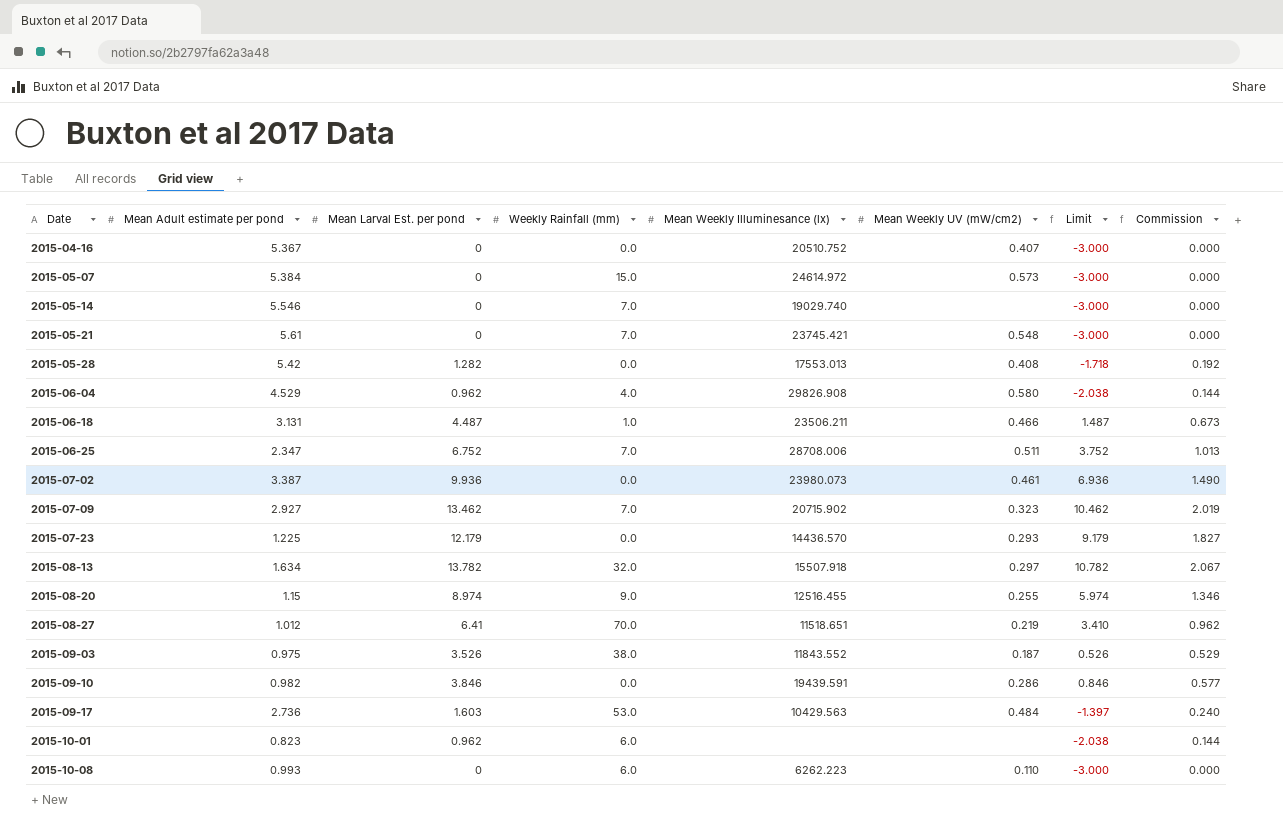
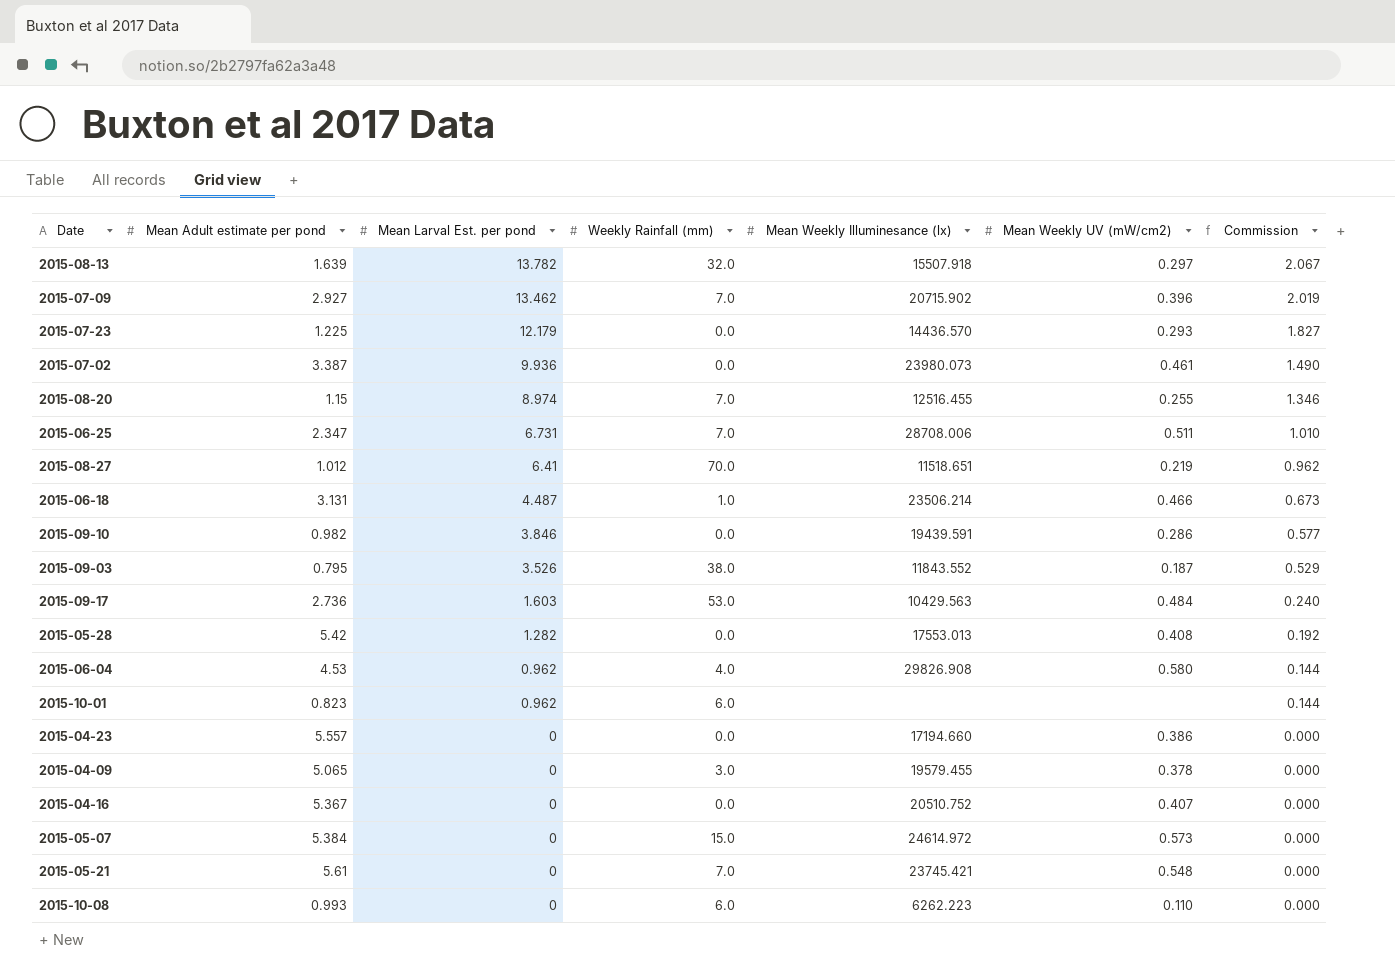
row order: Date ascending -> Mean Larval Est. per pond descending
column Limit | formula: [Mean Larval Est. per pond] - 3 -> none
row 2015-05-14: 5.546 | 0 | 7.0 | 19029.740 | none | -3.000 | 0.000 -> none
2015-08-13 | Mean Adult estimate per pond: 1.634 -> 1.639
2015-07-09 | Mean Weekly UV (mW/cm2): 0.323 -> 0.396
2015-08-20 | Weekly Rainfall (mm): 9.0 -> 7.0
2015-06-25 | Mean Larval Est. per pond: 6.752 -> 6.731
2015-06-25 | Commission: 1.013 -> 1.010
2015-06-18 | Mean Weekly Illuminesance (lx): 23506.211 -> 23506.214
2015-09-03 | Mean Adult estimate per pond: 0.975 -> 0.795
2015-06-04 | Mean Adult estimate per pond: 4.529 -> 4.53
row 2015-04-23: none -> 5.557 | 0 | 0.0 | 17194.660 | 0.386 | 0.000
row 2015-04-09: none -> 5.065 | 0 | 3.0 | 19579.455 | 0.378 | 0.000

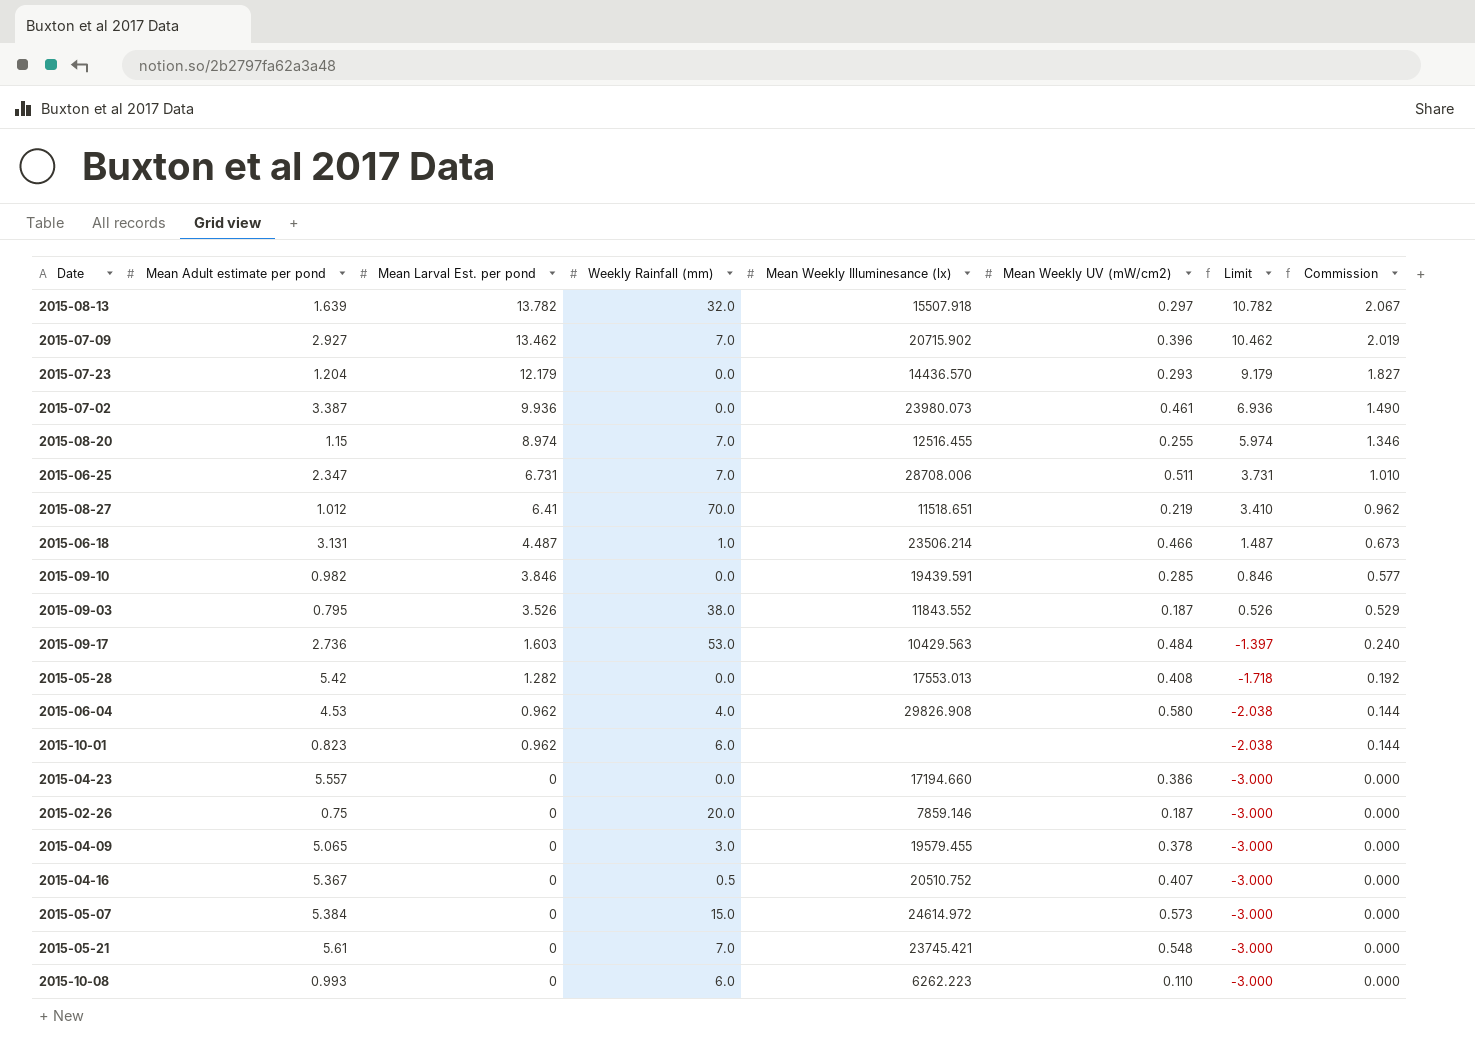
column Limit | formula: none -> [Mean Larval Est. per pond] - 3
2015-07-23 | Mean Adult estimate per pond: 1.225 -> 1.204
2015-09-10 | Mean Weekly UV (mW/cm2): 0.286 -> 0.285
row 2015-02-26: none -> 0.75 | 0 | 20.0 | 7859.146 | 0.187 | -3.000 | 0.000
2015-04-16 | Weekly Rainfall (mm): 0.0 -> 0.5

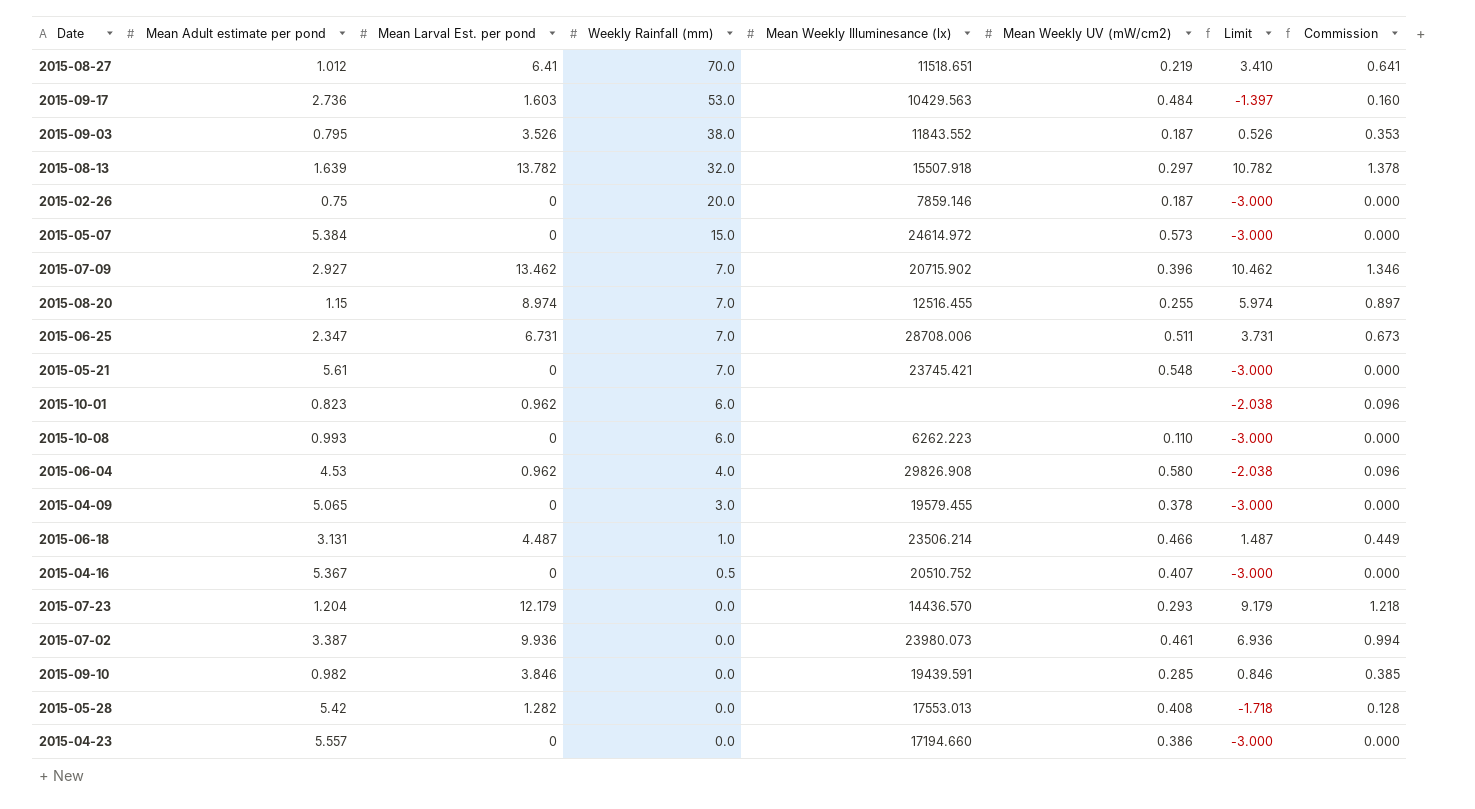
row order: Mean Larval Est. per pond descending -> Weekly Rainfall (mm) descending
column Commission | formula: [Mean Larval Est. per pond] * 0.15 -> [Mean Larval Est. per pond] * 0.1

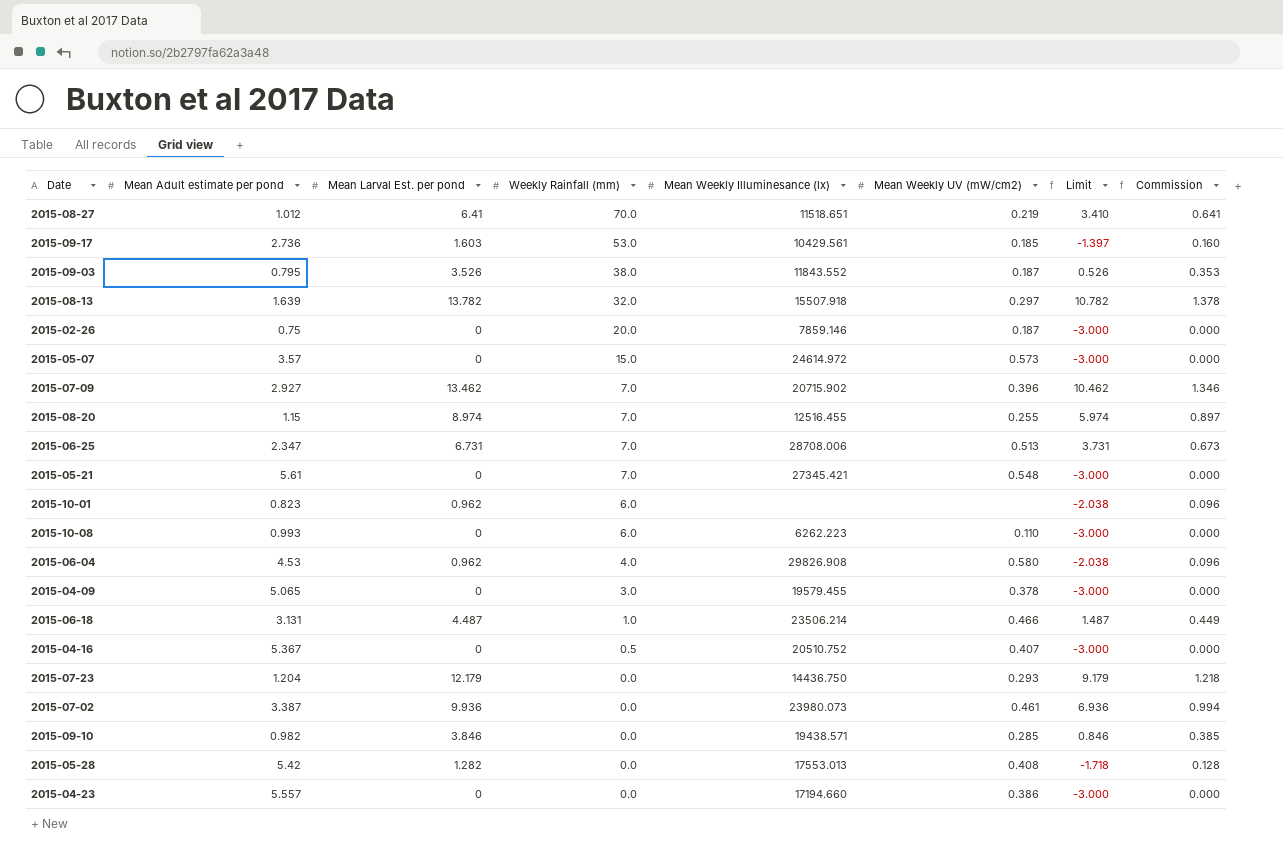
2015-09-17 | Mean Weekly Illuminesance (lx): 10429.563 -> 10429.561
2015-09-17 | Mean Weekly UV (mW/cm2): 0.484 -> 0.185
2015-05-07 | Mean Adult estimate per pond: 5.384 -> 3.57
2015-06-25 | Mean Weekly UV (mW/cm2): 0.511 -> 0.513
2015-05-21 | Mean Weekly Illuminesance (lx): 23745.421 -> 27345.421
2015-07-23 | Mean Weekly Illuminesance (lx): 14436.570 -> 14436.750
2015-09-10 | Mean Weekly Illuminesance (lx): 19439.591 -> 19438.571

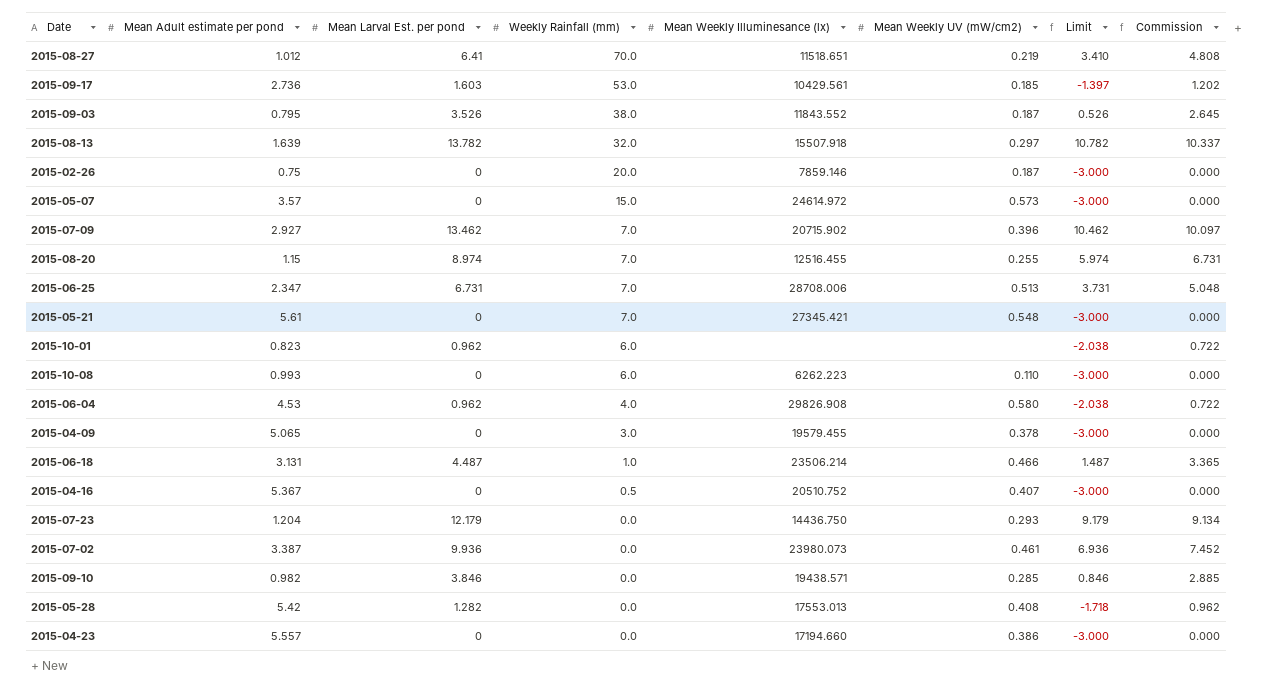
column Commission | formula: [Mean Larval Est. per pond] * 0.1 -> [Mean Larval Est. per pond] * 0.75

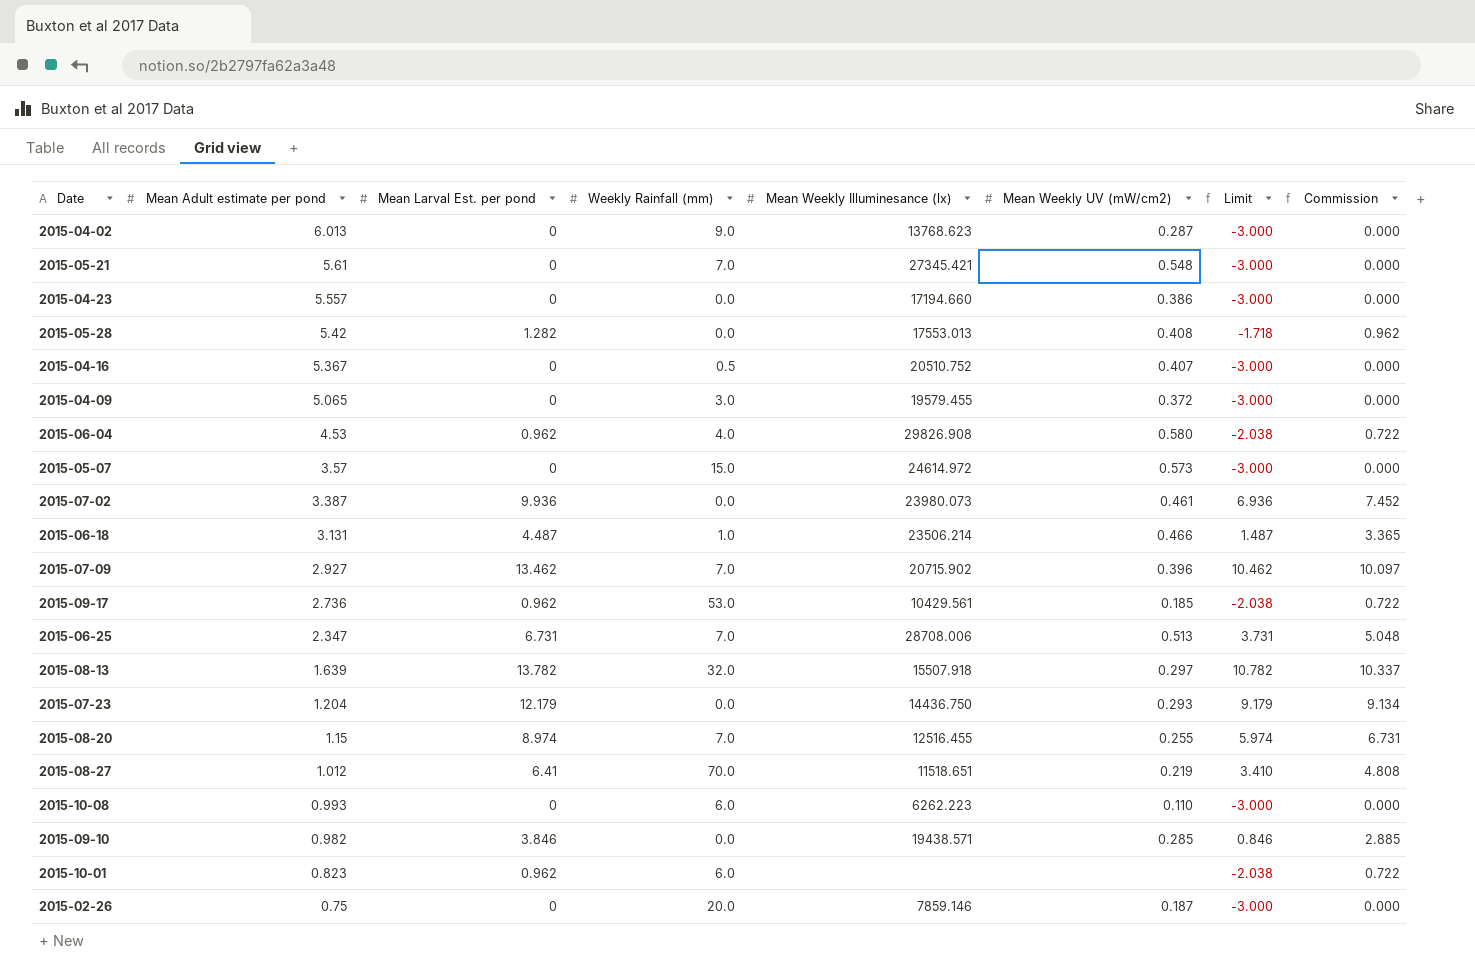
row order: Weekly Rainfall (mm) descending -> Mean Adult estimate per pond descending
row 2015-09-03: 0.795 | 3.526 | 38.0 | 11843.552 | 0.187 | 0.526 | 2.645 -> none
row 2015-04-02: none -> 6.013 | 0 | 9.0 | 13768.623 | 0.287 | -3.000 | 0.000
2015-04-09 | Mean Weekly UV (mW/cm2): 0.378 -> 0.372
2015-09-17 | Mean Larval Est. per pond: 1.603 -> 0.962
2015-09-17 | Limit: -1.397 -> -2.038
2015-09-17 | Commission: 1.202 -> 0.722

